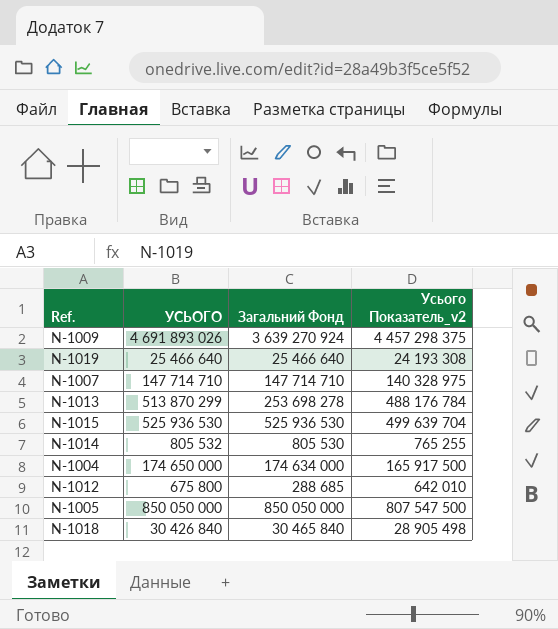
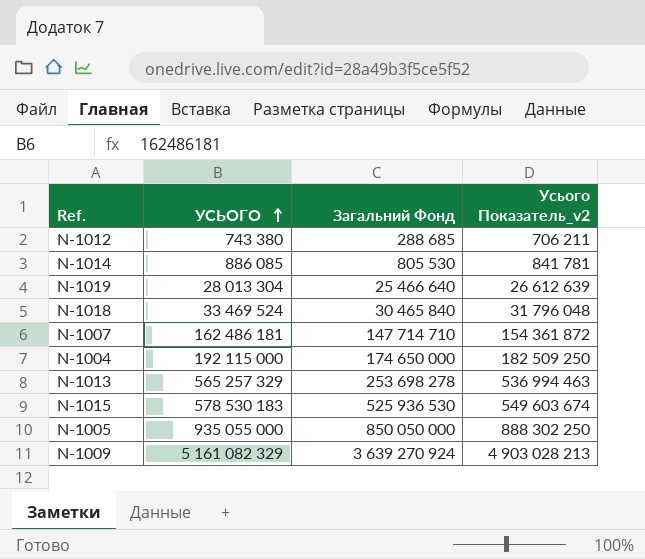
row order: none -> УСЬОГО ascending
N-1012 | УСЬОГО: 675 800 -> 743 380
N-1012 | Усього Показатель_v2: 642 010 -> 706 211
N-1014 | УСЬОГО: 805 532 -> 886 085
N-1014 | Усього Показатель_v2: 765 255 -> 841 781
N-1019 | УСЬОГО: 25 466 640 -> 28 013 304
N-1019 | Усього Показатель_v2: 24 193 308 -> 26 612 639
N-1018 | УСЬОГО: 30 426 840 -> 33 469 524
N-1018 | Усього Показатель_v2: 28 905 498 -> 31 796 048
N-1007 | УСЬОГО: 147 714 710 -> 162 486 181
N-1007 | Усього Показатель_v2: 140 328 975 -> 154 361 872
N-1004 | УСЬОГО: 174 650 000 -> 192 115 000
N-1004 | Загальний Фонд: 174 634 000 -> 174 650 000
N-1004 | Усього Показатель_v2: 165 917 500 -> 182 509 250
N-1013 | УСЬОГО: 513 870 299 -> 565 257 329
N-1013 | Усього Показатель_v2: 488 176 784 -> 536 994 463
N-1015 | УСЬОГО: 525 936 530 -> 578 530 183
N-1015 | Усього Показатель_v2: 499 639 704 -> 549 603 674
N-1005 | УСЬОГО: 850 050 000 -> 935 055 000
N-1005 | Усього Показатель_v2: 807 547 500 -> 888 302 250
N-1009 | УСЬОГО: 4 691 893 026 -> 5 161 082 329
N-1009 | Усього Показатель_v2: 4 457 298 375 -> 4 903 028 213

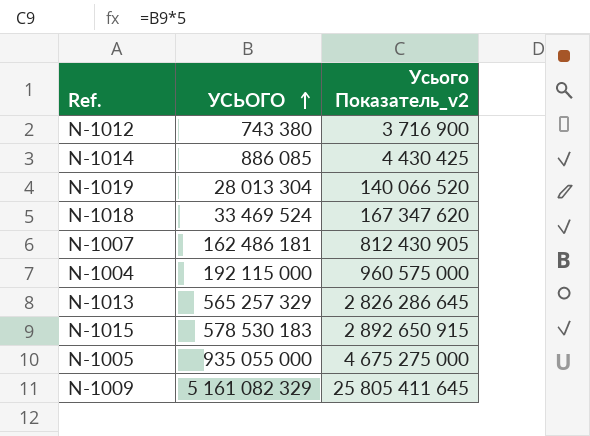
column Загальний Фонд | position: 3 -> none
column Усього Показатель_v2 | formula: [УСЬОГО] * 0,95 -> [УСЬОГО] * 5

